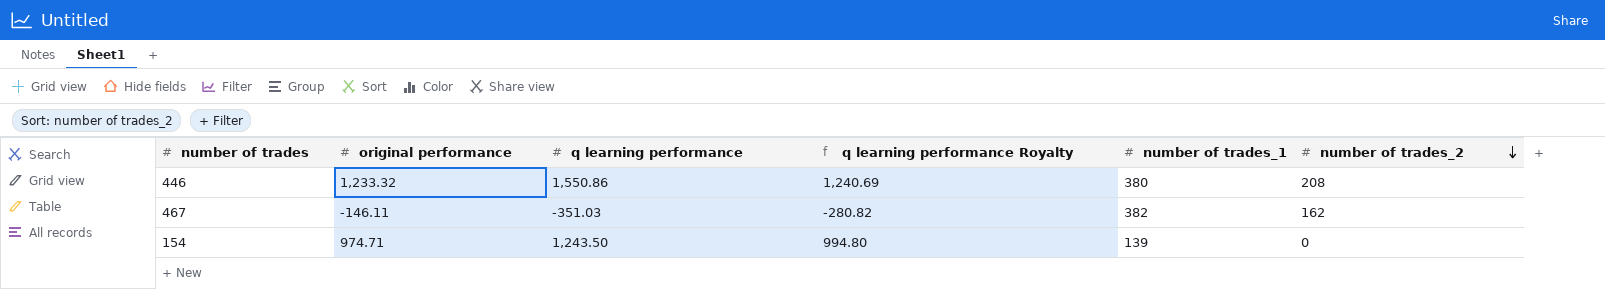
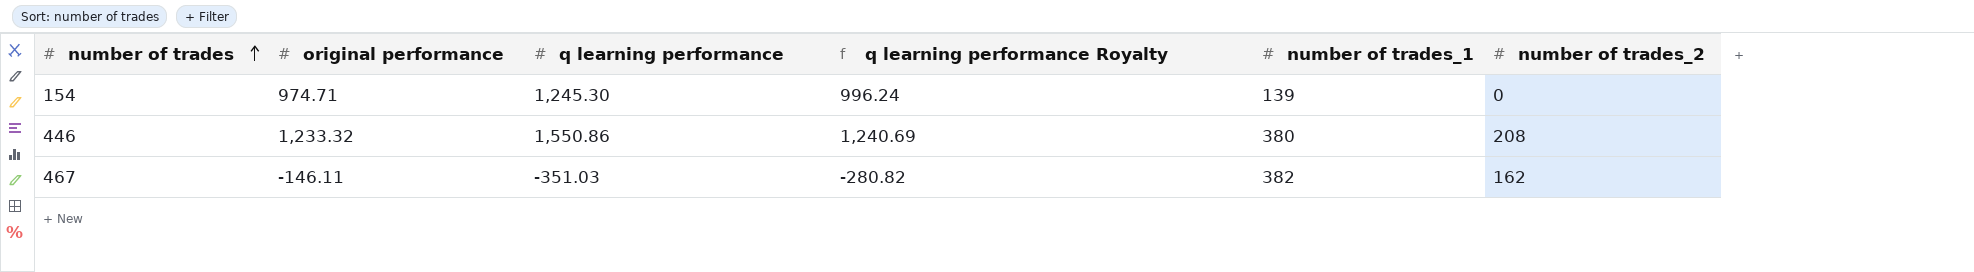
row order: number of trades_2 descending -> number of trades ascending
154 | q learning performance: 1,243.50 -> 1,245.30
154 | q learning performance Royalty: 994.80 -> 996.24

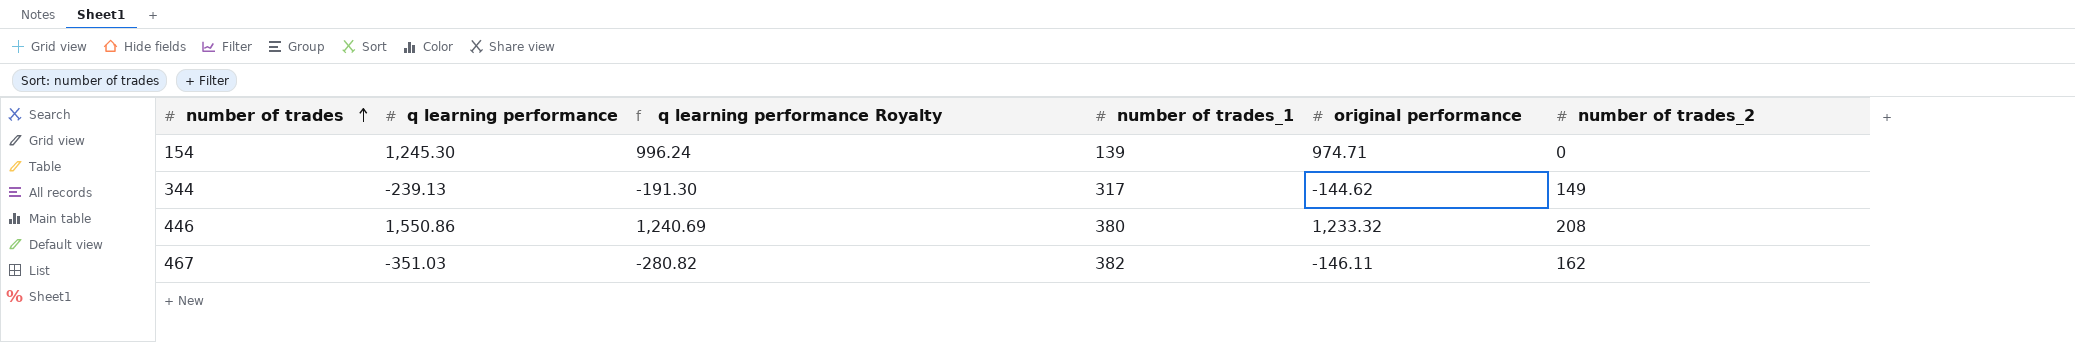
column original performance | position: 2 -> 5
row 344: none -> -239.13 | -191.30 | 317 | -144.62 | 149

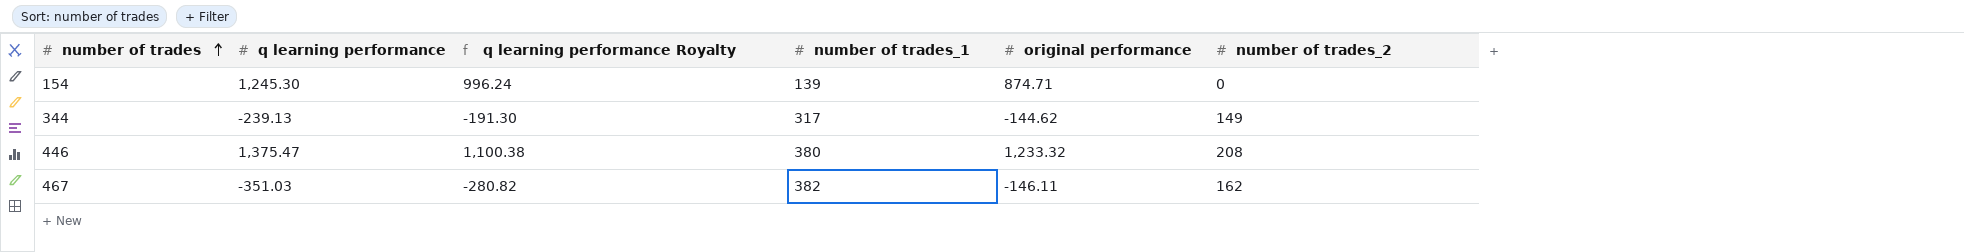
154 | original performance: 974.71 -> 874.71
446 | q learning performance: 1,550.86 -> 1,375.47
446 | q learning performance Royalty: 1,240.69 -> 1,100.38

